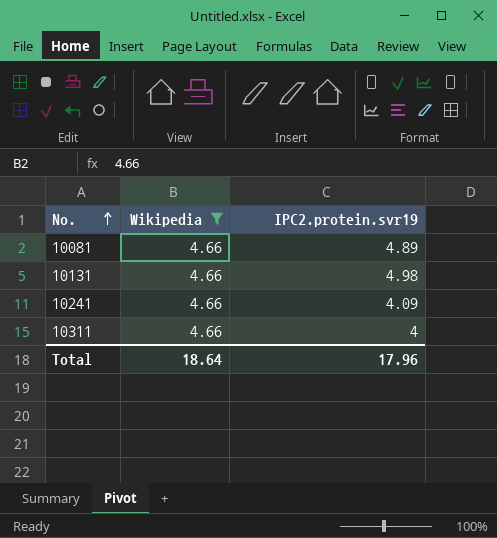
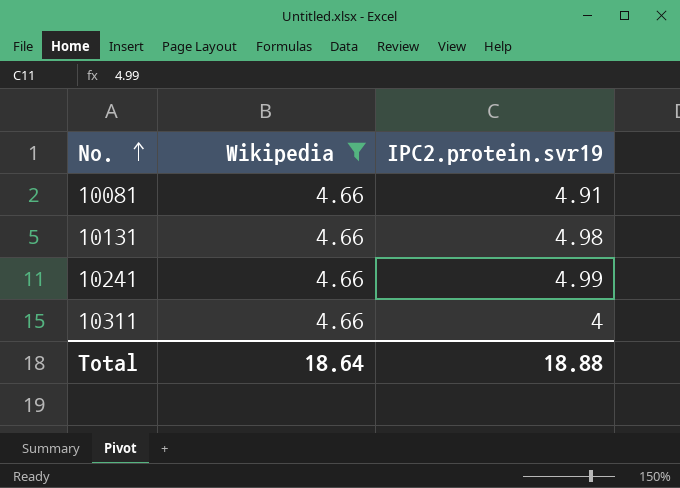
10081 | IPC2.protein.svr19: 4.89 -> 4.91
10241 | IPC2.protein.svr19: 4.09 -> 4.99
Total | IPC2.protein.svr19: 17.96 -> 18.88

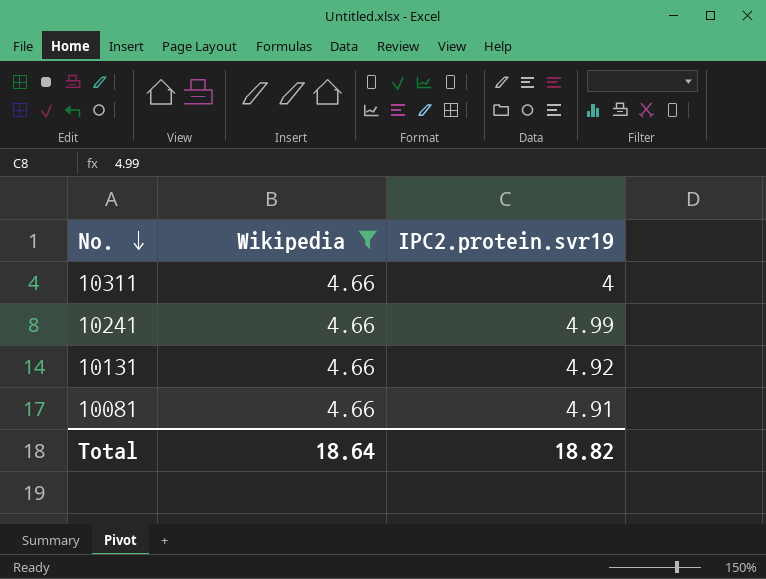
row order: No. ascending -> No. descending
10131 | IPC2.protein.svr19: 4.98 -> 4.92
Total | IPC2.protein.svr19: 18.88 -> 18.82

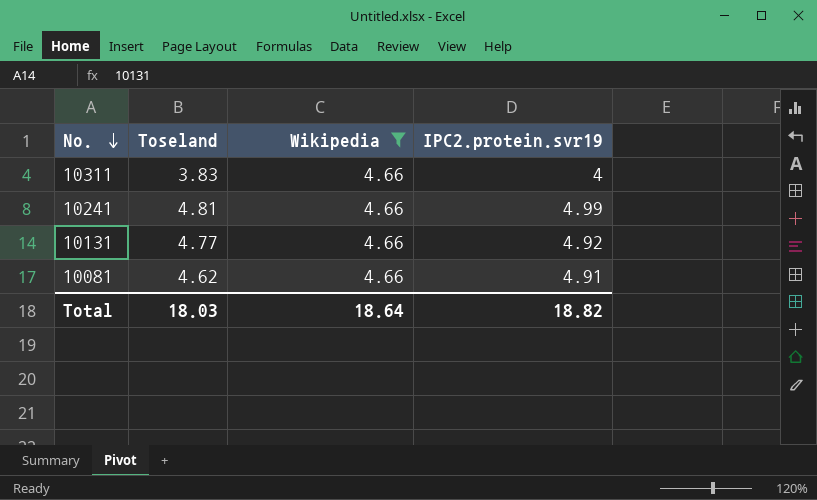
column Toseland | position: none -> 2

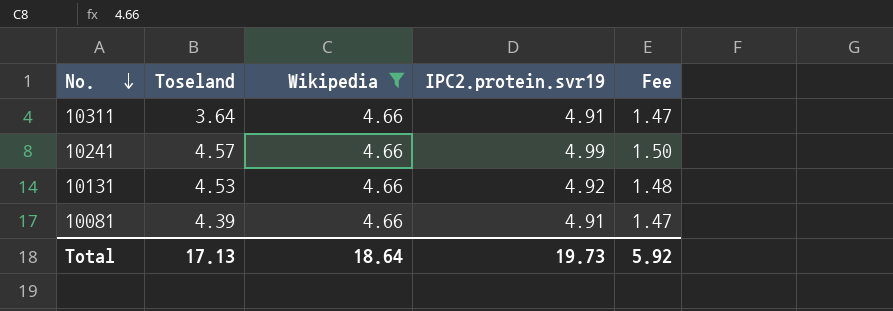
column Fee | formula: none -> [IPC2.protein.svr19] * 0.3
10311 | Toseland: 3.83 -> 3.64
10311 | IPC2.protein.svr19: 4 -> 4.91
10241 | Toseland: 4.81 -> 4.57
10131 | Toseland: 4.77 -> 4.53
10081 | Toseland: 4.62 -> 4.39
Total | Toseland: 18.03 -> 17.13
Total | IPC2.protein.svr19: 18.82 -> 19.73

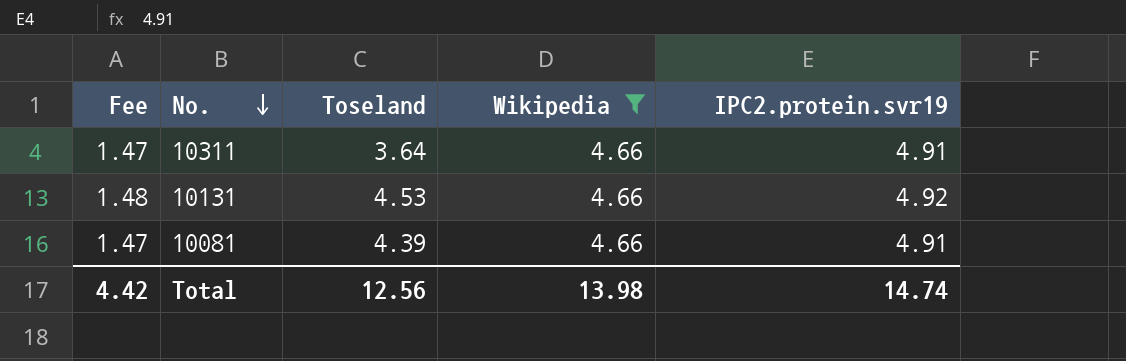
column Fee | position: 5 -> 1
row 10241: 4.57 | 4.66 | 4.99 | 1.50 -> none
Total | Fee: 5.92 -> 4.42
Total | Toseland: 17.13 -> 12.56
Total | Wikipedia: 18.64 -> 13.98
Total | IPC2.protein.svr19: 19.73 -> 14.74

